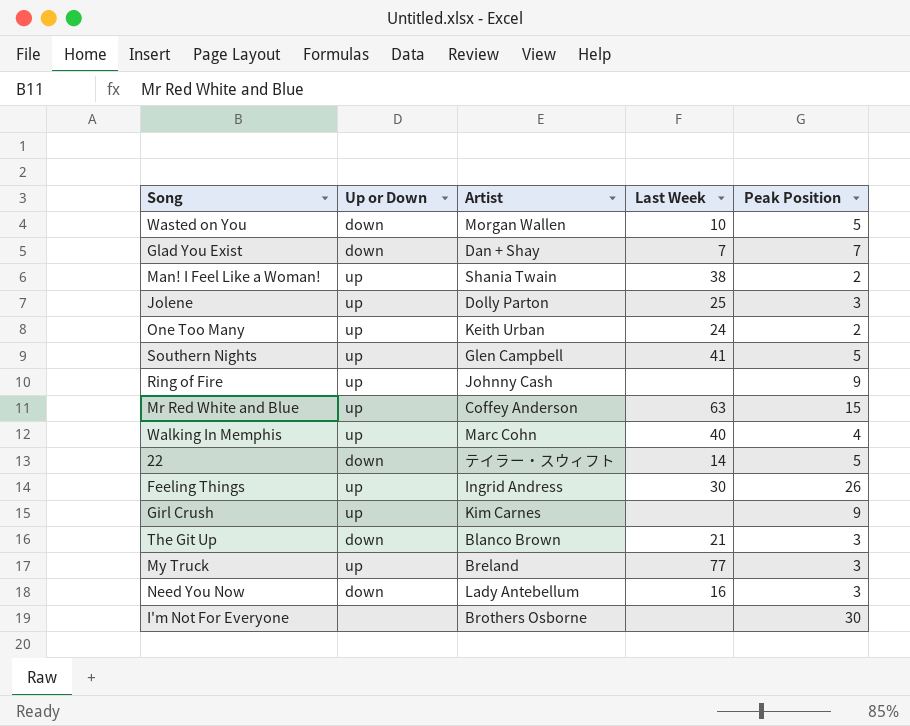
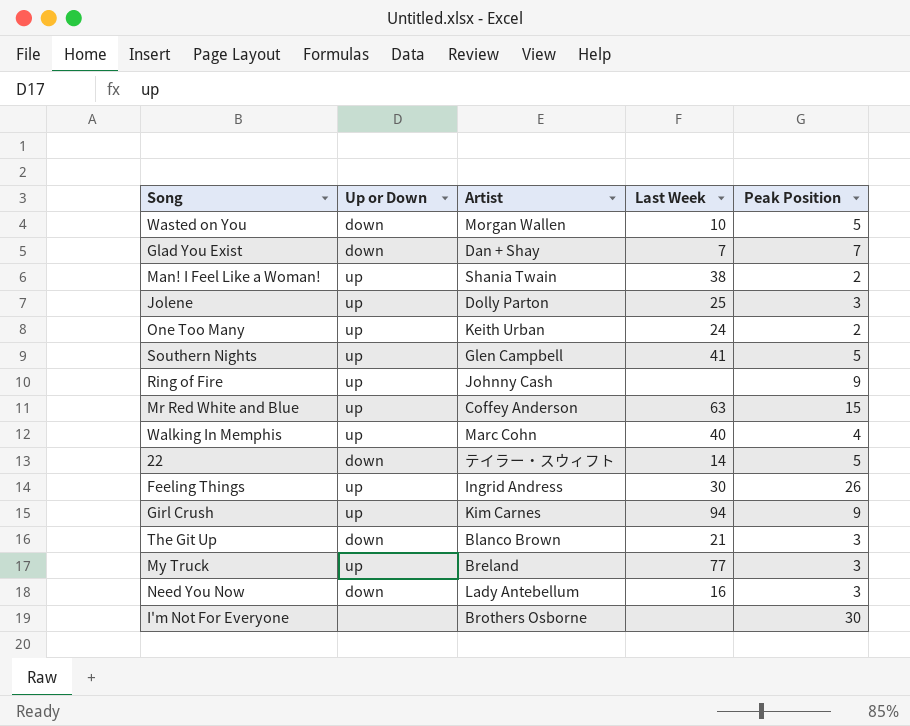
Girl Crush | Last Week: none -> 94

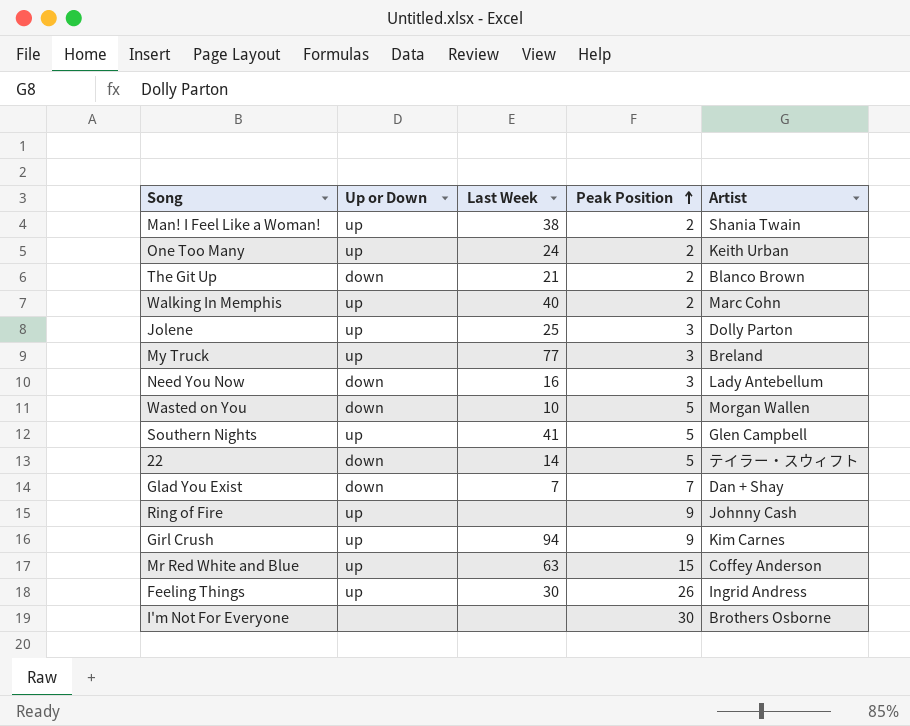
row order: none -> Peak Position ascending
column Artist | position: 3 -> 5
The Git Up | Peak Position: 3 -> 2
Walking In Memphis | Peak Position: 4 -> 2

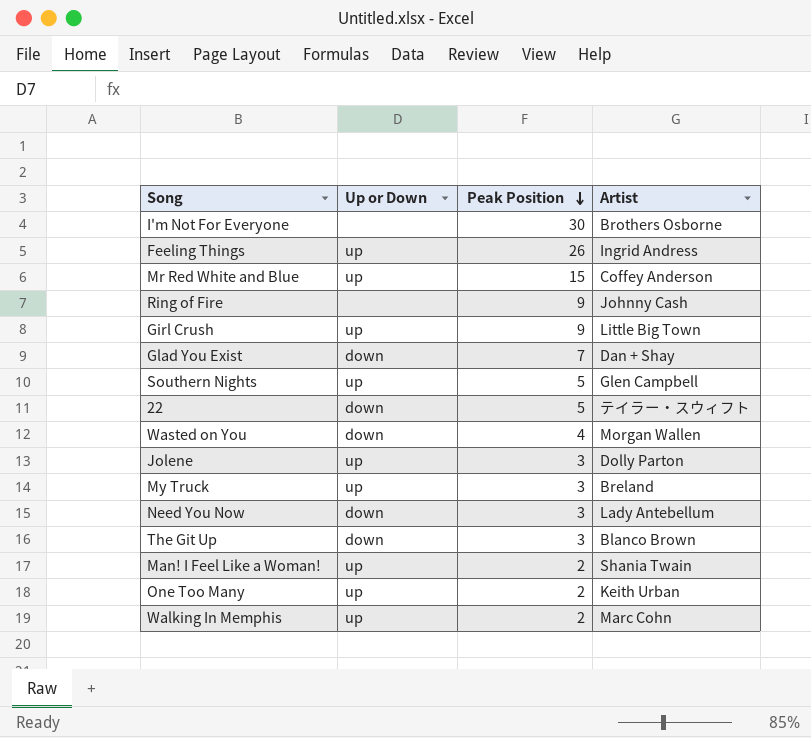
row order: Peak Position ascending -> Peak Position descending
column Last Week | position: 3 -> none
Ring of Fire | Up or Down: up -> none
Girl Crush | Artist: Kim Carnes -> Little Big Town
Wasted on You | Peak Position: 5 -> 4
The Git Up | Peak Position: 2 -> 3

